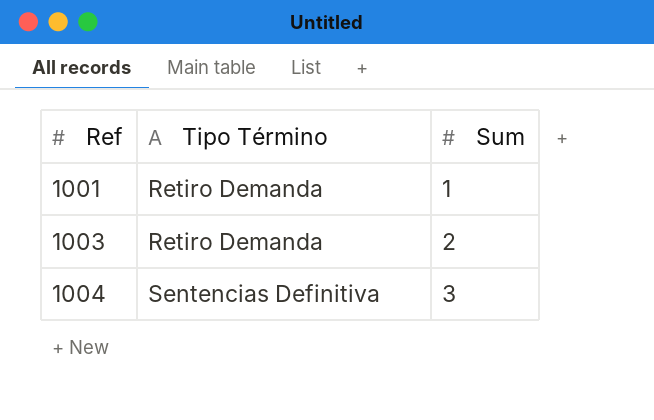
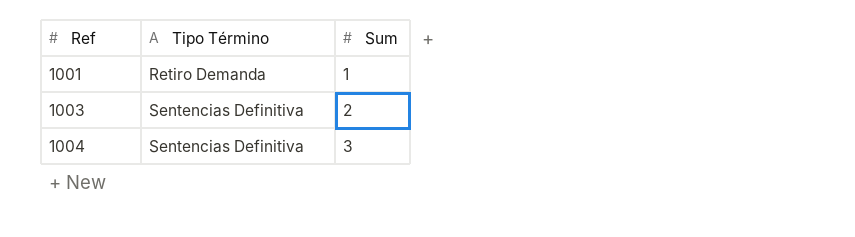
1003 | Tipo Término: Retiro Demanda -> Sentencias Definitiva

